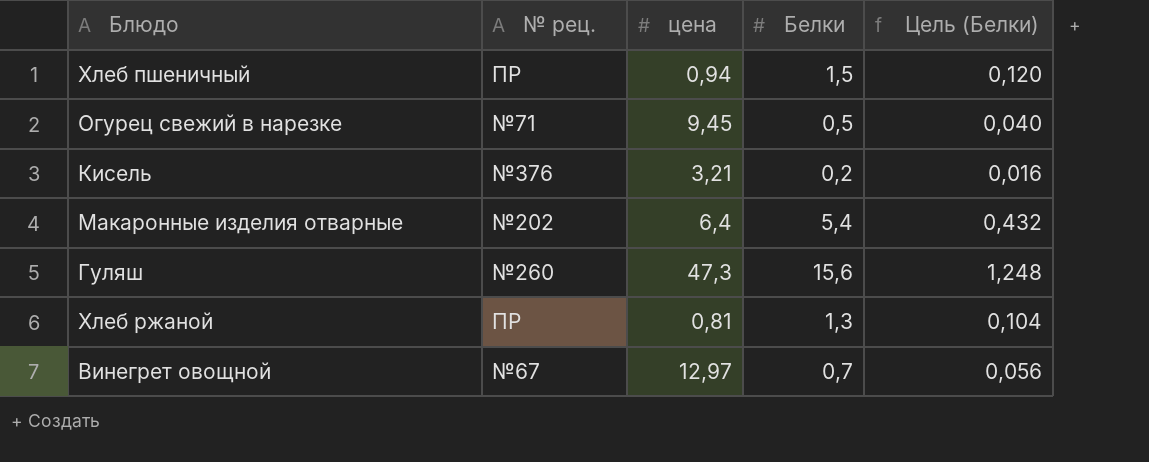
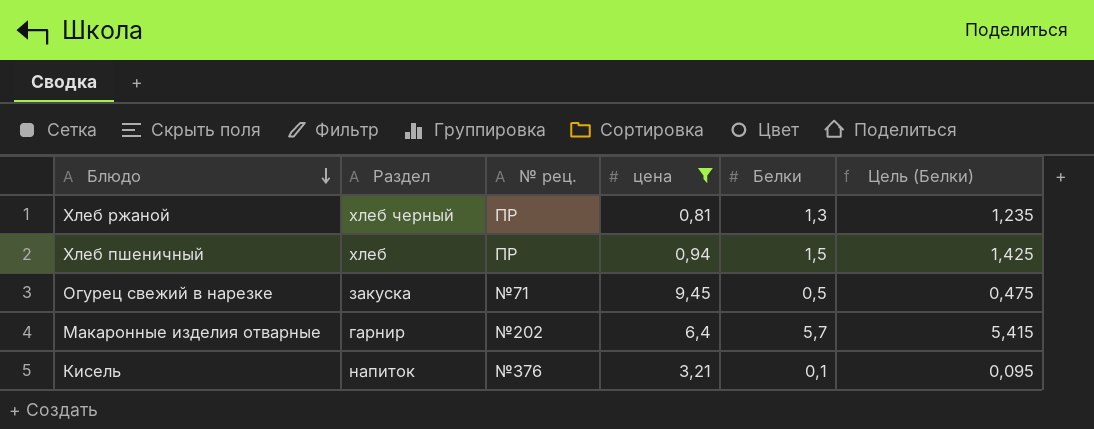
filter: none -> цена <= 9,45
row order: none -> Блюдо descending
column Раздел | position: none -> 2
column Цель (Белки) | formula: [Белки] * 0,08 -> [Белки] * 0,95
Макаронные изделия отварные | Белки: 5,4 -> 5,7
Кисель | Белки: 0,2 -> 0,1

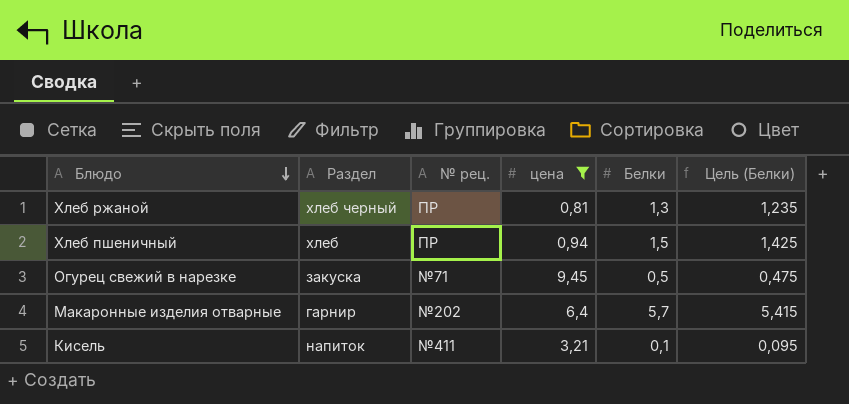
Кисель | № рец.: №376 -> №411

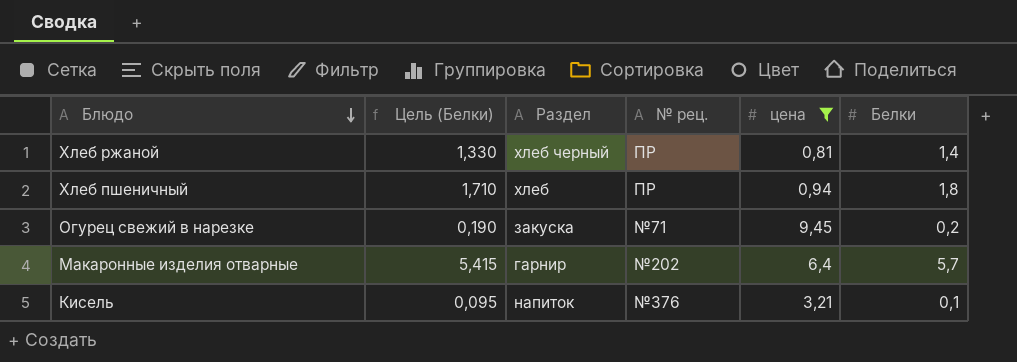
column Цель (Белки) | position: 6 -> 2
Хлеб ржаной | Цель (Белки): 1,235 -> 1,330
Хлеб ржаной | Белки: 1,3 -> 1,4
Хлеб пшеничный | Цель (Белки): 1,425 -> 1,710
Хлеб пшеничный | Белки: 1,5 -> 1,8
Огурец свежий в нарезке | Цель (Белки): 0,475 -> 0,190
Огурец свежий в нарезке | Белки: 0,5 -> 0,2
Кисель | № рец.: №411 -> №376

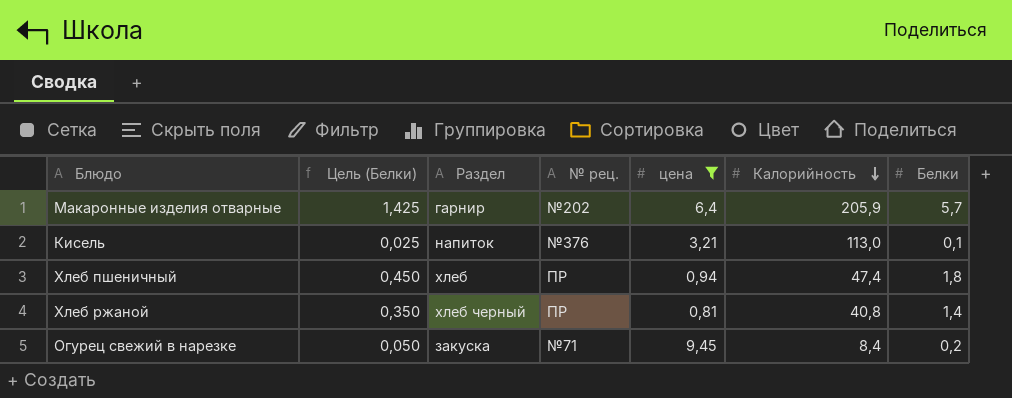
row order: Блюдо descending -> Калорийность descending
column Цель (Белки) | formula: [Белки] * 0,95 -> [Белки] * 0,25
column Калорийность | position: none -> 6

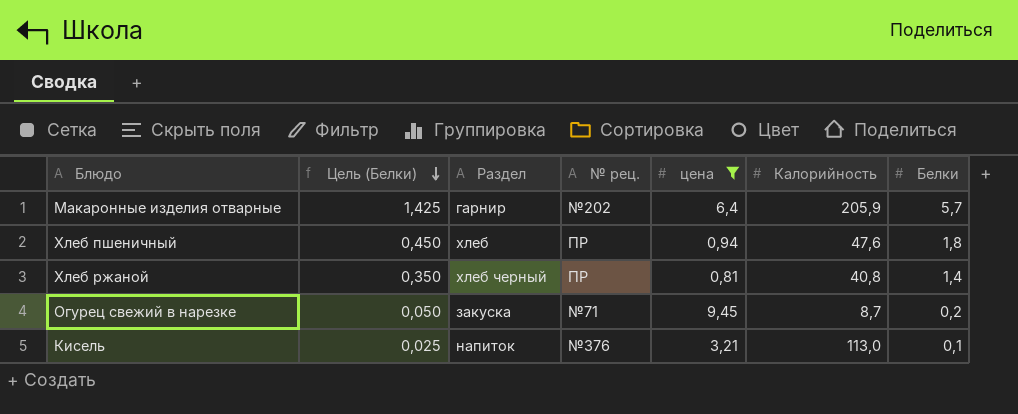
row order: Калорийность descending -> Цель (Белки) descending
Хлеб пшеничный | Калорийность: 47,4 -> 47,6
Огурец свежий в нарезке | Калорийность: 8,4 -> 8,7

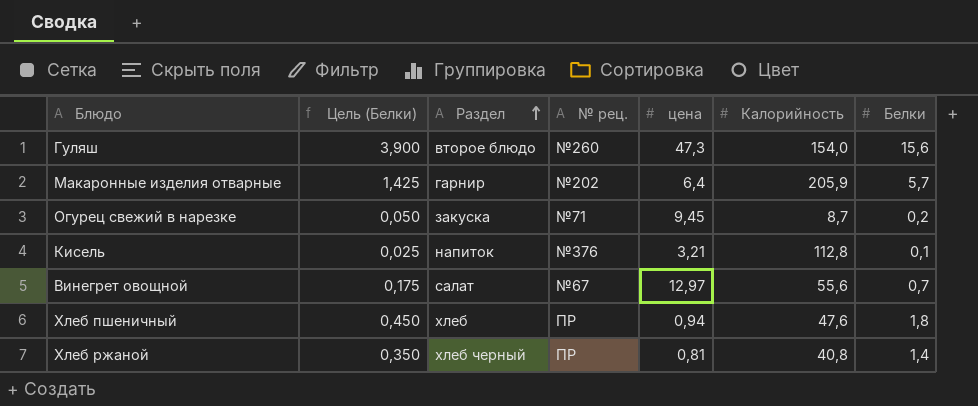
filter: цена <= 9,45 -> none
row order: Цель (Белки) descending -> Раздел ascending
Кисель | Калорийность: 113,0 -> 112,8

